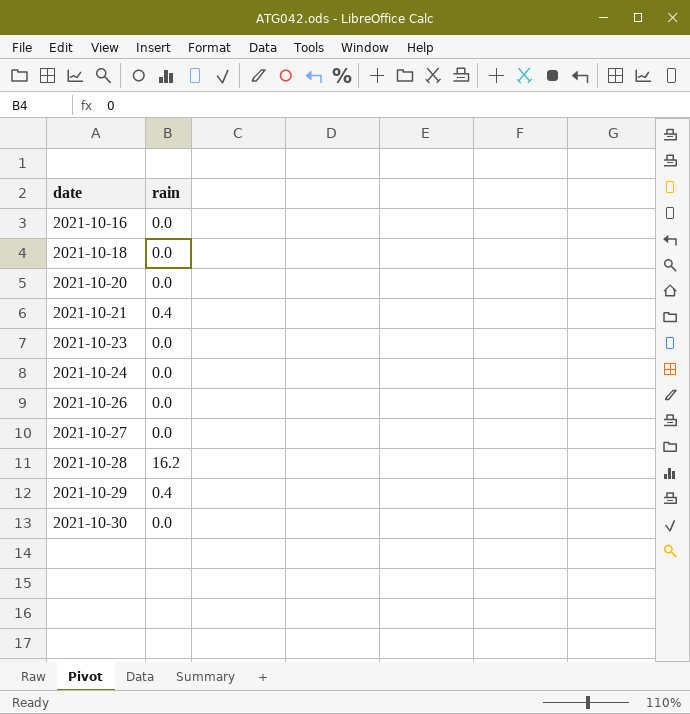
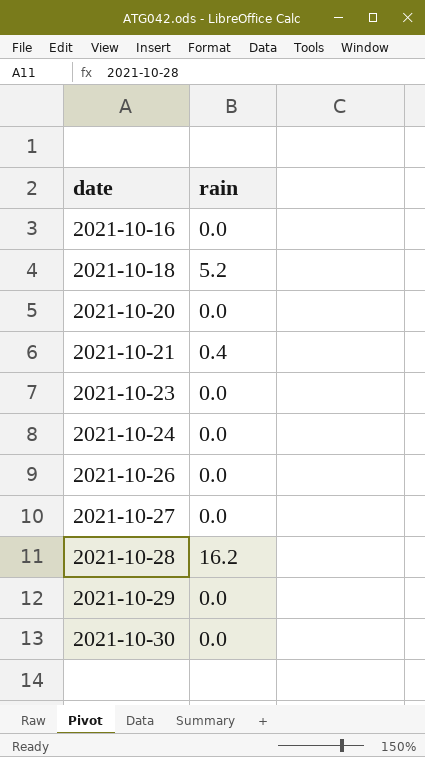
2021-10-18 | rain: 0.0 -> 5.2
2021-10-29 | rain: 0.4 -> 0.0

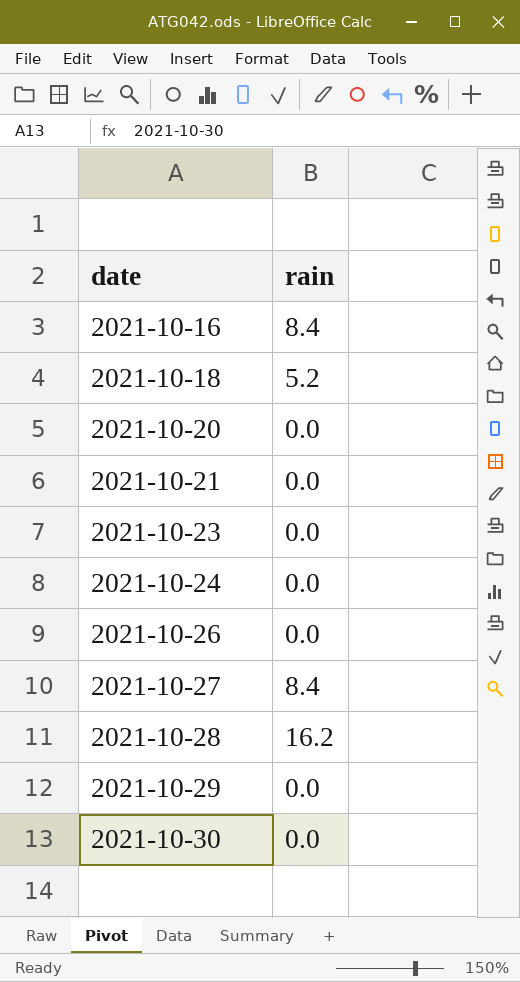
2021-10-16 | rain: 0.0 -> 8.4
2021-10-21 | rain: 0.4 -> 0.0
2021-10-27 | rain: 0.0 -> 8.4

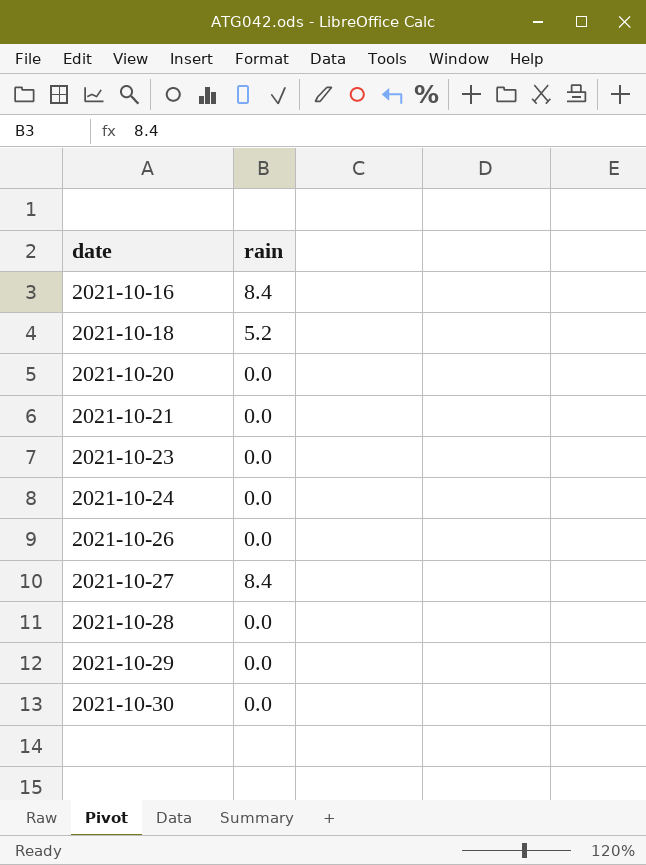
2021-10-28 | rain: 16.2 -> 0.0

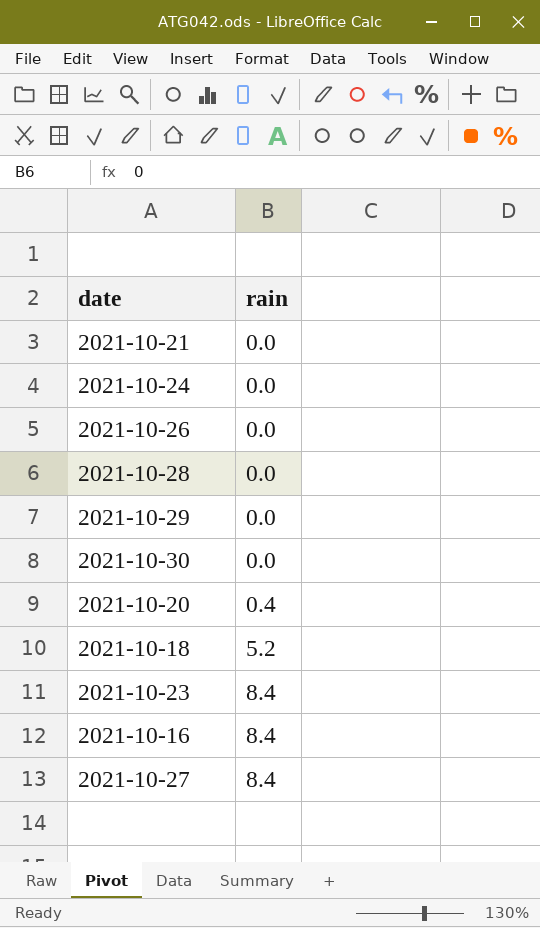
row order: date ascending -> rain ascending
2021-10-20 | rain: 0.0 -> 0.4
2021-10-23 | rain: 0.0 -> 8.4

